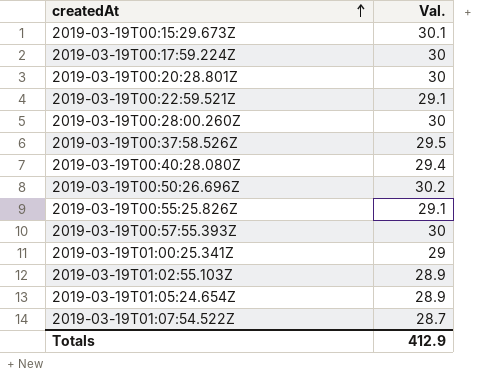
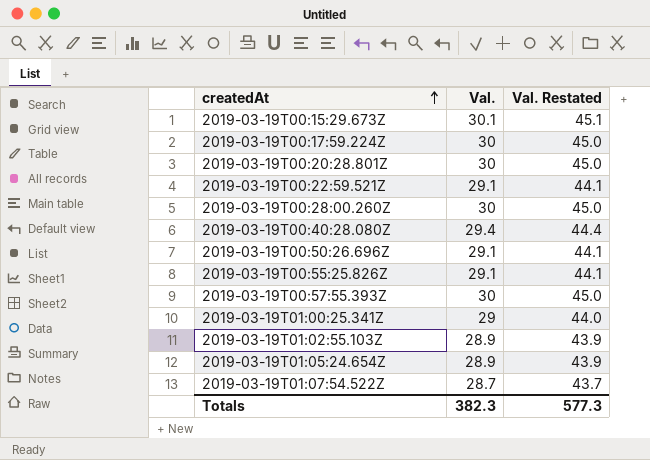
column Val. Restated | formula: none -> [Val.] + 15
row 2019-03-19T00:37:58.526Z: 29.5 -> none
2019-03-19T00:50:26.696Z | Val.: 30.2 -> 29.1
Totals | Val.: 412.9 -> 382.3

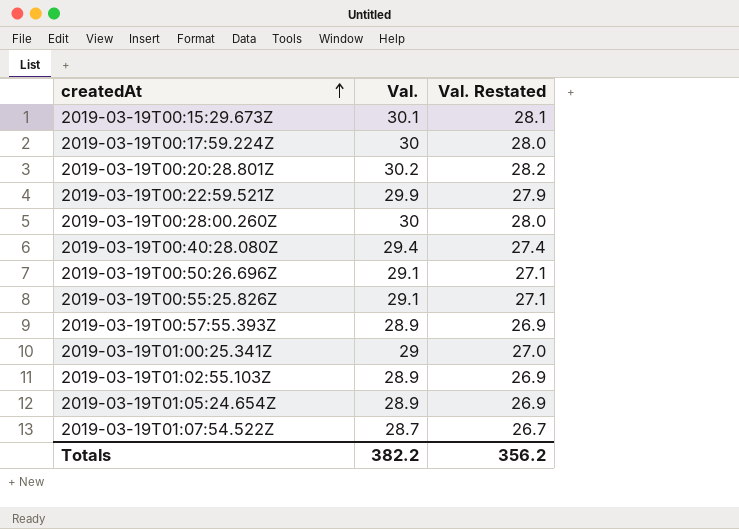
column Val. Restated | formula: [Val.] + 15 -> [Val.] - 2
2019-03-19T00:20:28.801Z | Val.: 30 -> 30.2
2019-03-19T00:22:59.521Z | Val.: 29.1 -> 29.9
2019-03-19T00:57:55.393Z | Val.: 30 -> 28.9
Totals | Val.: 382.3 -> 382.2
Totals | Val. Restated: 577.3 -> 356.2

